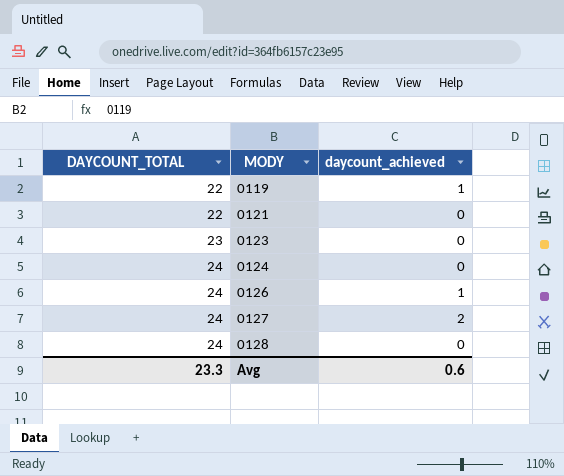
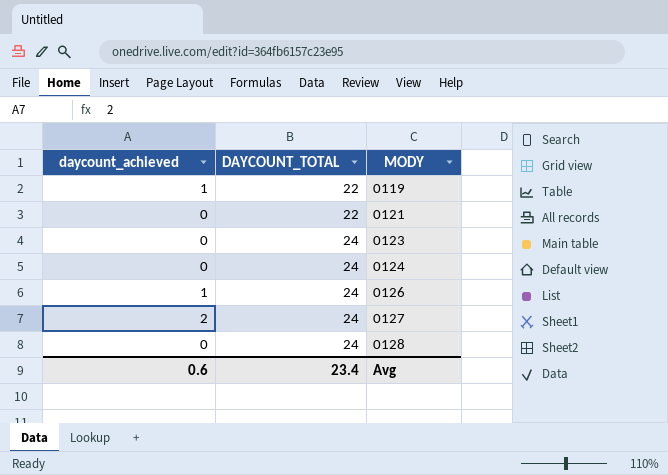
column daycount_achieved | position: 3 -> 1
0123 | DAYCOUNT_TOTAL: 23 -> 24
Avg | DAYCOUNT_TOTAL: 23.3 -> 23.4

